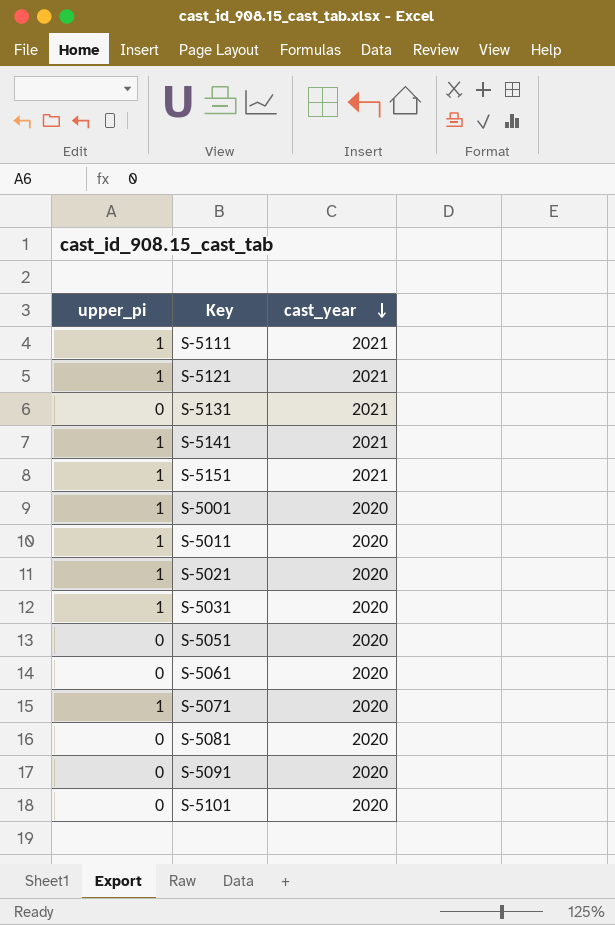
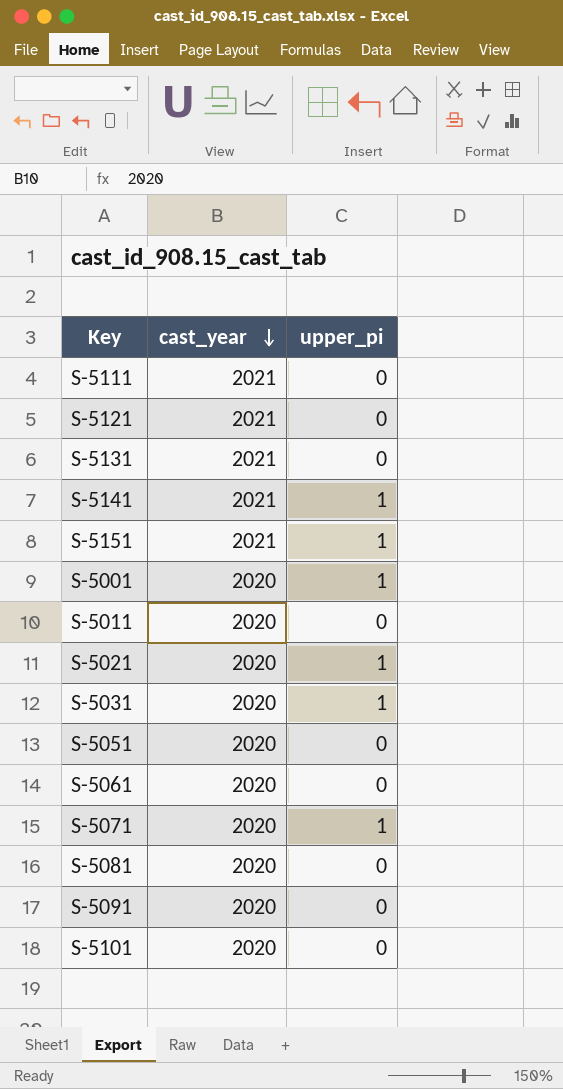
column upper_pi | position: 1 -> 3
S-5111 | upper_pi: 1 -> 0
S-5121 | upper_pi: 1 -> 0
S-5011 | upper_pi: 1 -> 0

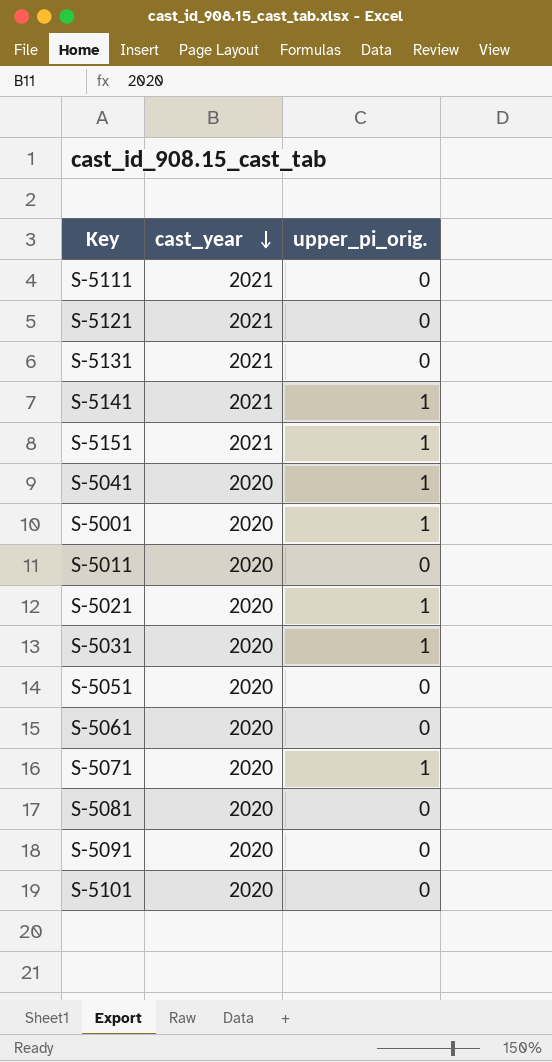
column name: upper_pi -> upper_pi_orig.
row S-5041: none -> 2020 | 1

